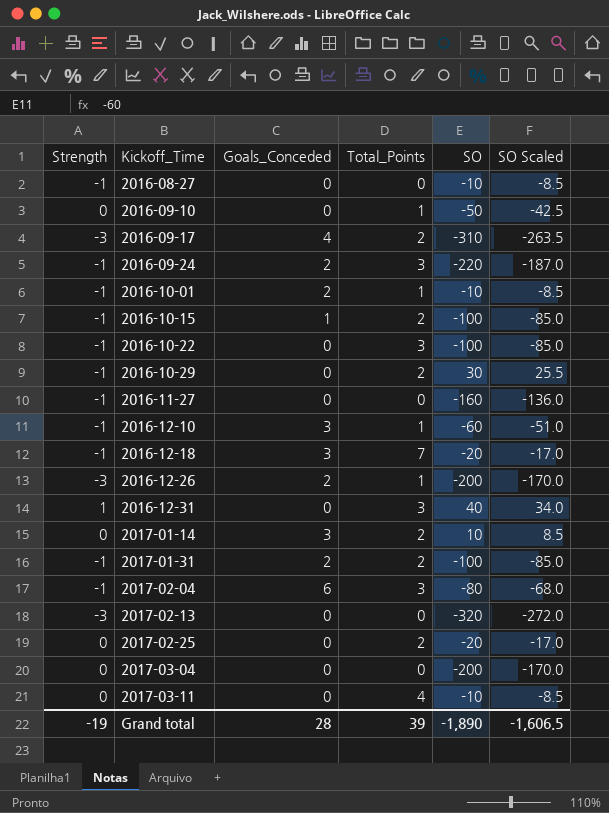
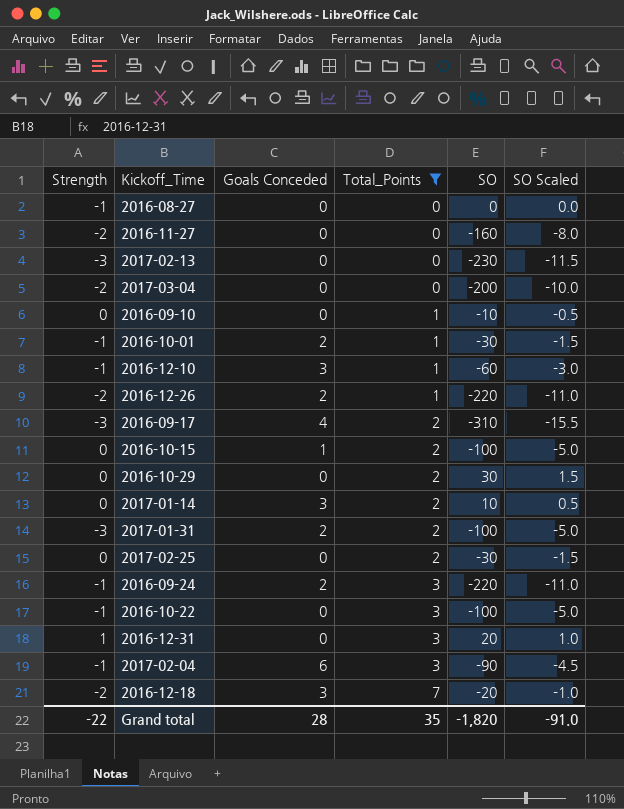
filter: none -> Total_Points != 4
row order: Kickoff_Time ascending -> Total_Points ascending
column name: Goals_Conceded -> Goals Conceded
column SO Scaled | formula: [SO] * 0.85 -> [SO] * 0.05
2016-08-27 | SO: -10 -> 0
2016-11-27 | Strength: -1 -> -2
2017-02-13 | SO: -320 -> -230
2017-03-04 | Strength: 0 -> -2
2016-09-10 | SO: -50 -> -10
2016-10-01 | SO: -10 -> -30
2016-12-26 | Strength: -3 -> -2
2016-12-26 | SO: -200 -> -220
2016-10-15 | Strength: -1 -> 0
2016-10-29 | Strength: -1 -> 0
2017-01-31 | Strength: -1 -> -3
2017-02-25 | SO: -20 -> -30
2016-12-31 | SO: 40 -> 20
2017-02-04 | SO: -80 -> -90
2016-12-18 | Strength: -1 -> -2
Grand total | Strength: -19 -> -22
Grand total | Total_Points: 39 -> 35
Grand total | SO: -1,890 -> -1,820
Grand total | SO Scaled: -1,606.5 -> -91.0

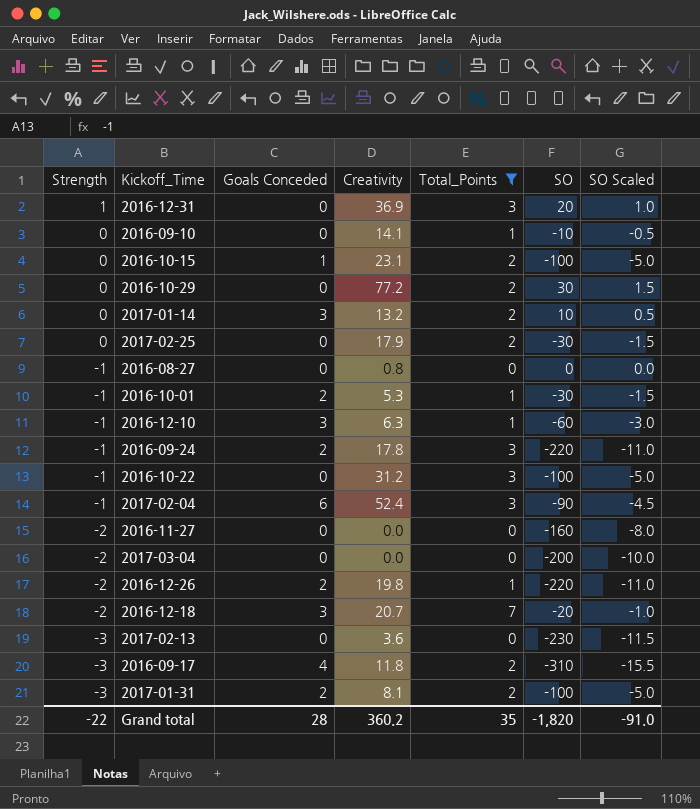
row order: Total_Points ascending -> Strength descending
column Creativity | position: none -> 4

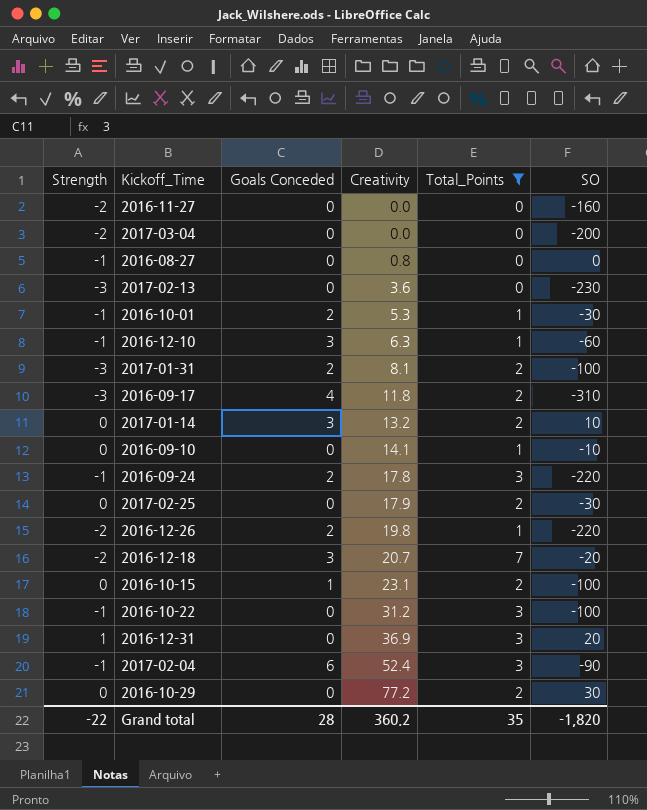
row order: Strength descending -> Creativity ascending
column SO Scaled | formula: [SO] * 0.05 -> none

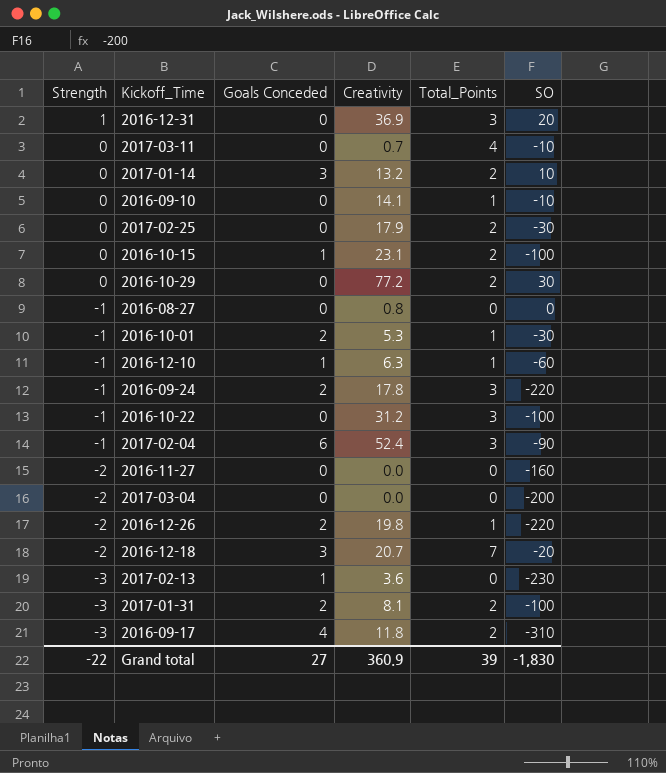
filter: Total_Points != 4 -> none
row order: Creativity ascending -> Strength descending
2016-12-10 | Goals Conceded: 3 -> 1
2017-02-13 | Goals Conceded: 0 -> 1
Grand total | Goals Conceded: 28 -> 27
Grand total | Creativity: 360.2 -> 360.9
Grand total | Total_Points: 35 -> 39
Grand total | SO: -1,820 -> -1,830

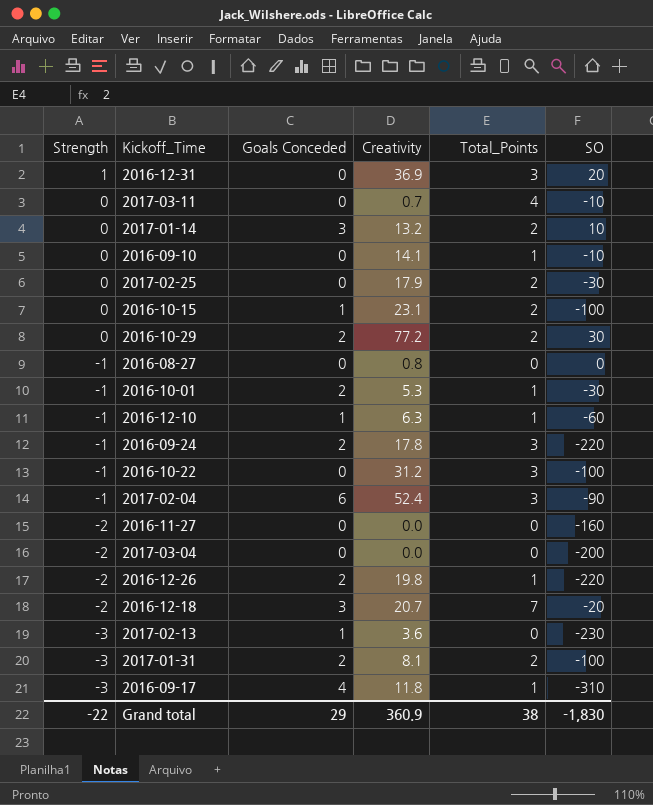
2016-10-29 | Goals Conceded: 0 -> 2
2016-09-17 | Total_Points: 2 -> 1
Grand total | Goals Conceded: 27 -> 29
Grand total | Total_Points: 39 -> 38

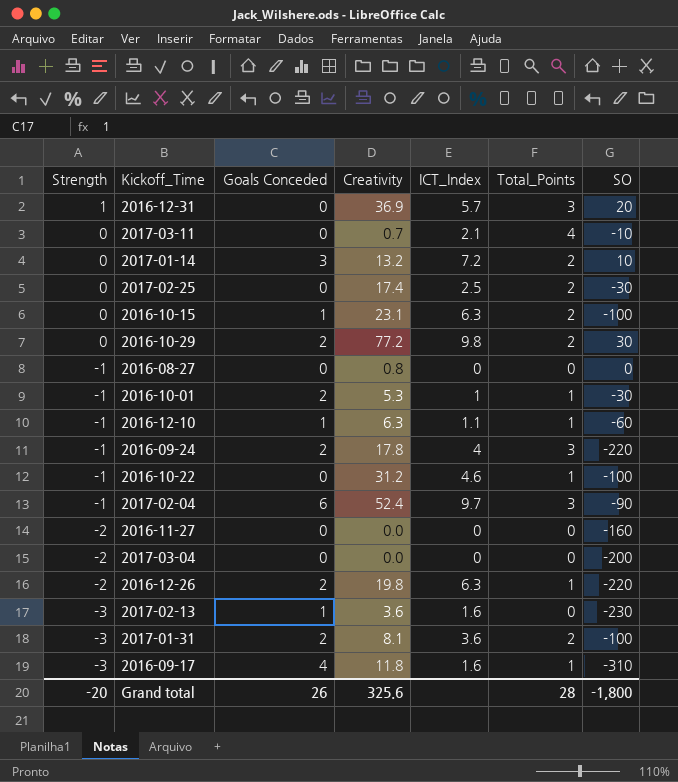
column ICT_Index | position: none -> 5
row 2016-09-10: 0 | 0 | 14.1 | 1 | -10 -> none
row 2016-12-18: -2 | 3 | 20.7 | 7 | -20 -> none
2017-02-25 | Creativity: 17.9 -> 17.4
2016-10-22 | Total_Points: 3 -> 1
Grand total | Strength: -22 -> -20
Grand total | Goals Conceded: 29 -> 26
Grand total | Creativity: 360.9 -> 325.6
Grand total | Total_Points: 38 -> 28
Grand total | SO: -1,830 -> -1,800

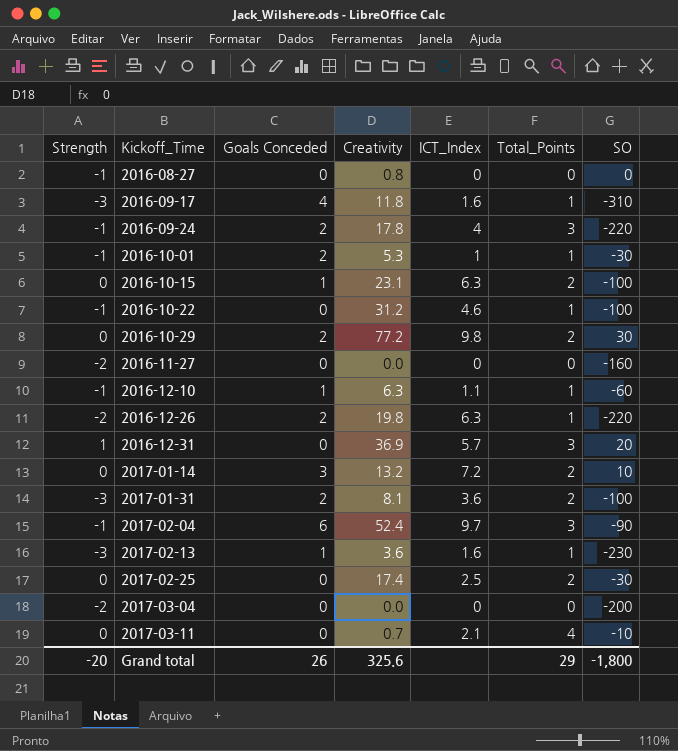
row order: Strength descending -> Kickoff_Time ascending
2017-02-13 | Total_Points: 0 -> 1
Grand total | Total_Points: 28 -> 29

